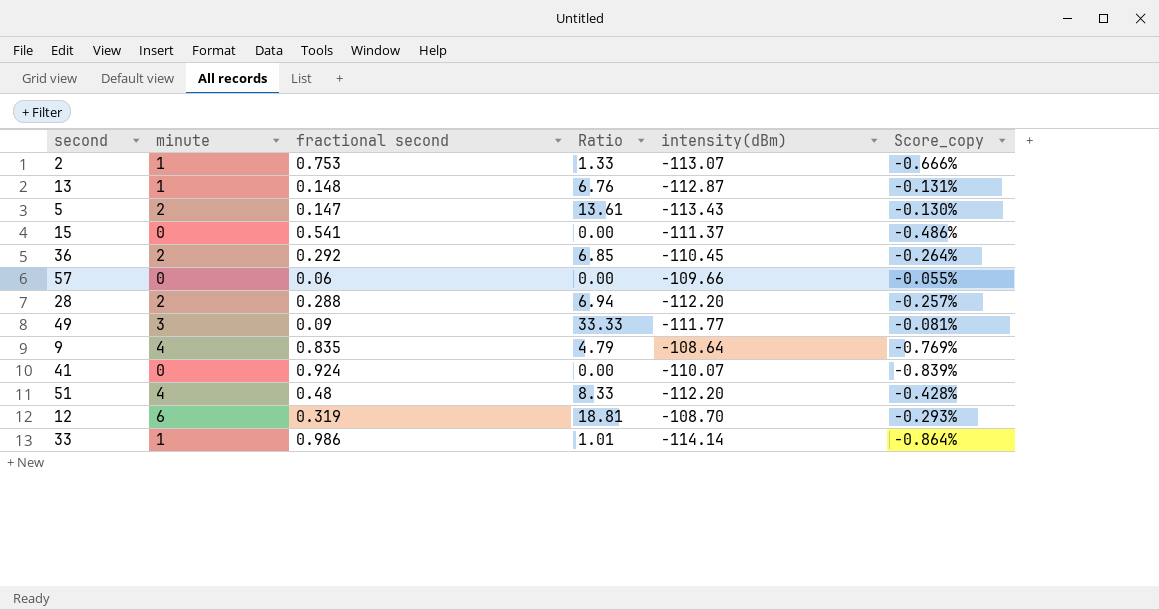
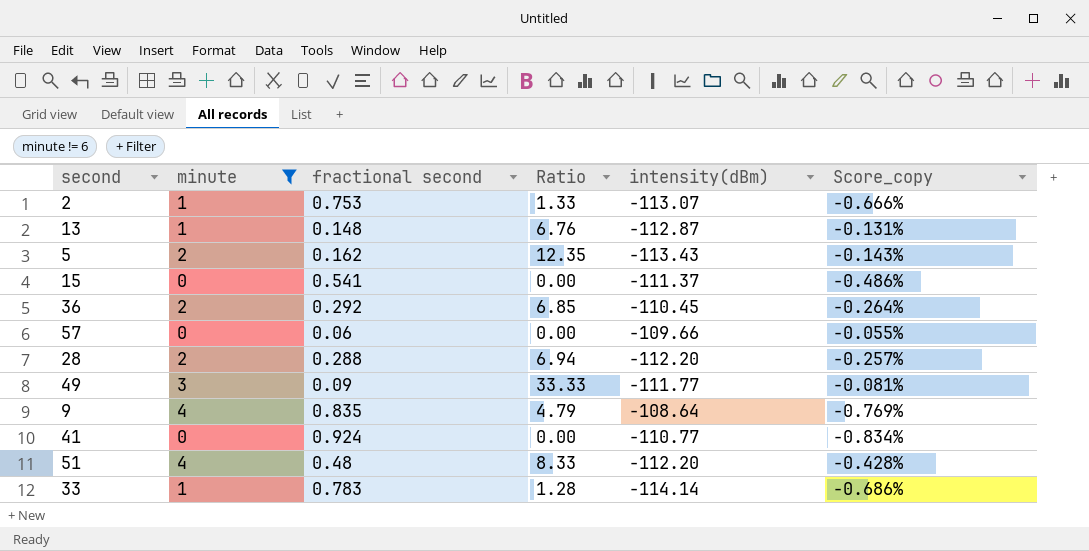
filter: none -> minute != 6
5 | fractional second: 0.147 -> 0.162
5 | Ratio: 13.61 -> 12.35
5 | Score_copy: -0.130% -> -0.143%
41 | intensity(dBm): -110.07 -> -110.77
41 | Score_copy: -0.839% -> -0.834%
33 | fractional second: 0.986 -> 0.783
33 | Ratio: 1.01 -> 1.28
33 | Score_copy: -0.864% -> -0.686%

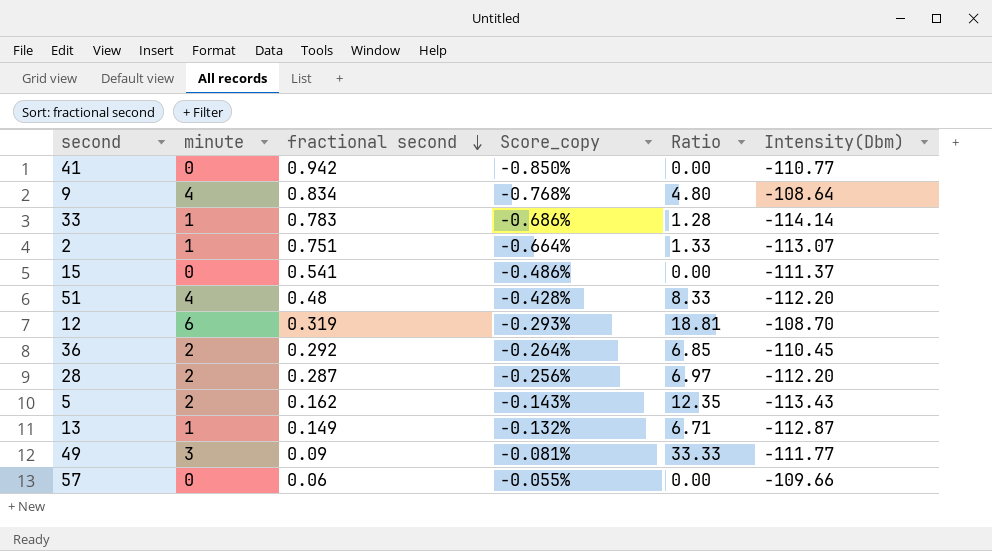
filter: minute != 6 -> none
row order: none -> fractional second descending
column Score_copy | position: 6 -> 4
column name: intensity(dBm) -> Intensity(Dbm)
41 | fractional second: 0.924 -> 0.942
41 | Score_copy: -0.834% -> -0.850%
9 | fractional second: 0.835 -> 0.834
9 | Score_copy: -0.769% -> -0.768%
9 | Ratio: 4.79 -> 4.80
2 | fractional second: 0.753 -> 0.751
2 | Score_copy: -0.666% -> -0.664%
28 | fractional second: 0.288 -> 0.287
28 | Score_copy: -0.257% -> -0.256%
28 | Ratio: 6.94 -> 6.97
13 | fractional second: 0.148 -> 0.149
13 | Score_copy: -0.131% -> -0.132%
13 | Ratio: 6.76 -> 6.71

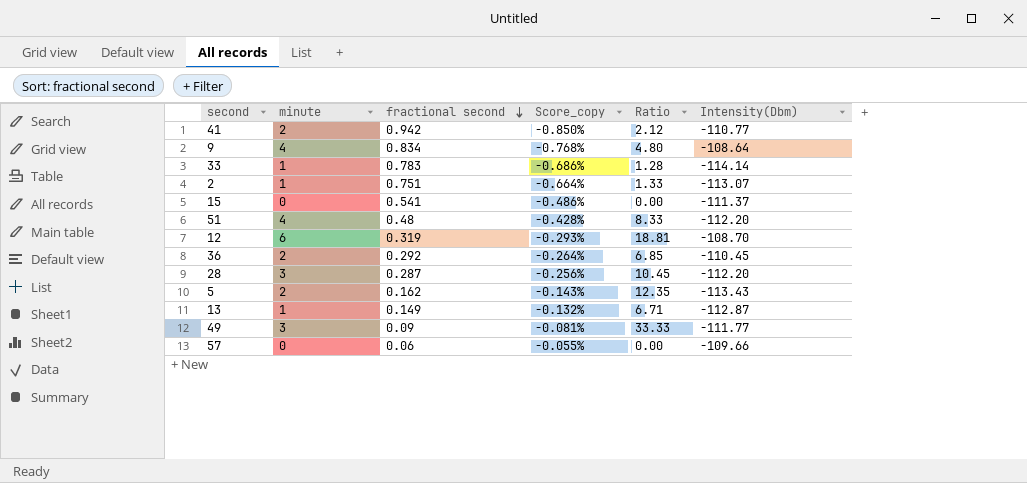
41 | minute: 0 -> 2
41 | Ratio: 0.00 -> 2.12
28 | minute: 2 -> 3
28 | Ratio: 6.97 -> 10.45

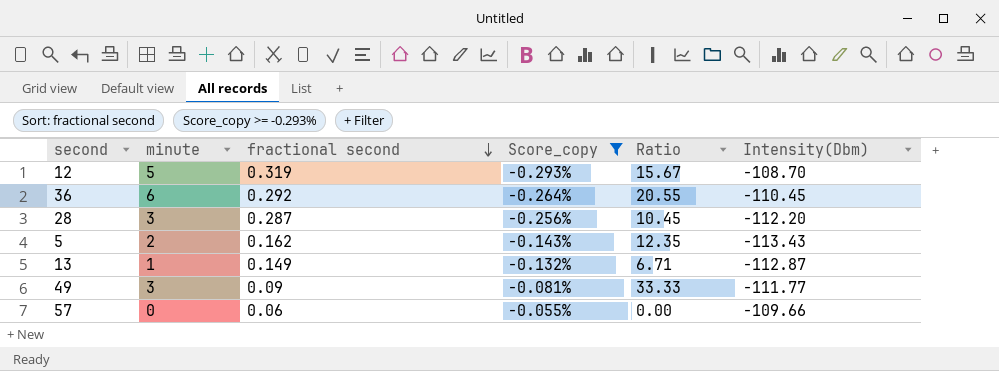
filter: none -> Score_copy >= -0.293%
12 | minute: 6 -> 5
12 | Ratio: 18.81 -> 15.67
36 | minute: 2 -> 6
36 | Ratio: 6.85 -> 20.55

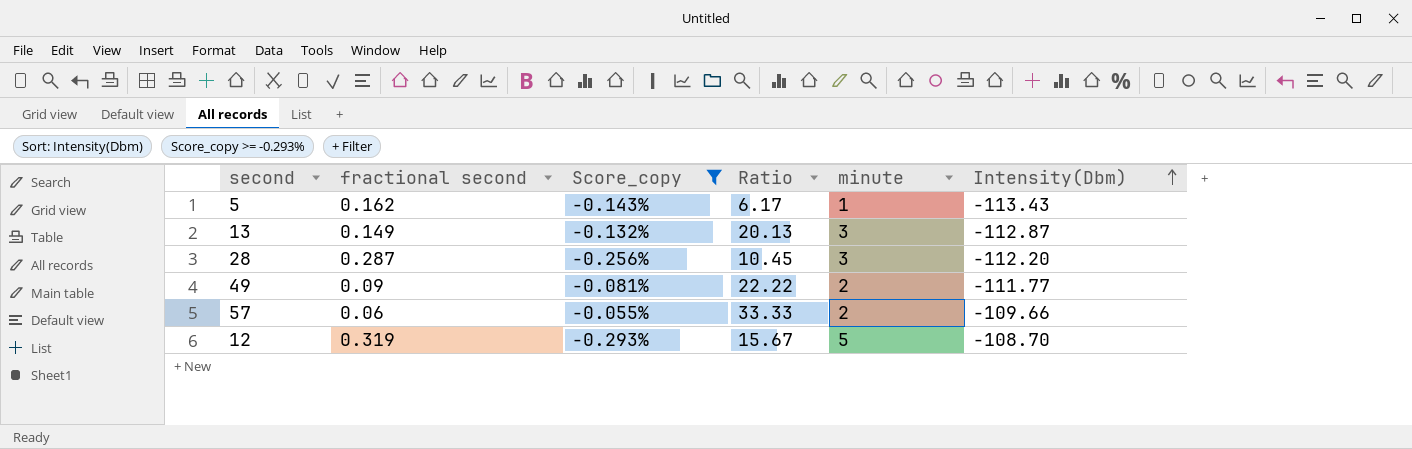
row order: fractional second descending -> Intensity(Dbm) ascending
column minute | position: 2 -> 5
row 36: 6 | 0.292 | -0.264% | 20.55 | -110.45 -> none
5 | Ratio: 12.35 -> 6.17
5 | minute: 2 -> 1
13 | Ratio: 6.71 -> 20.13
13 | minute: 1 -> 3
49 | Ratio: 33.33 -> 22.22
49 | minute: 3 -> 2
57 | Ratio: 0.00 -> 33.33
57 | minute: 0 -> 2

